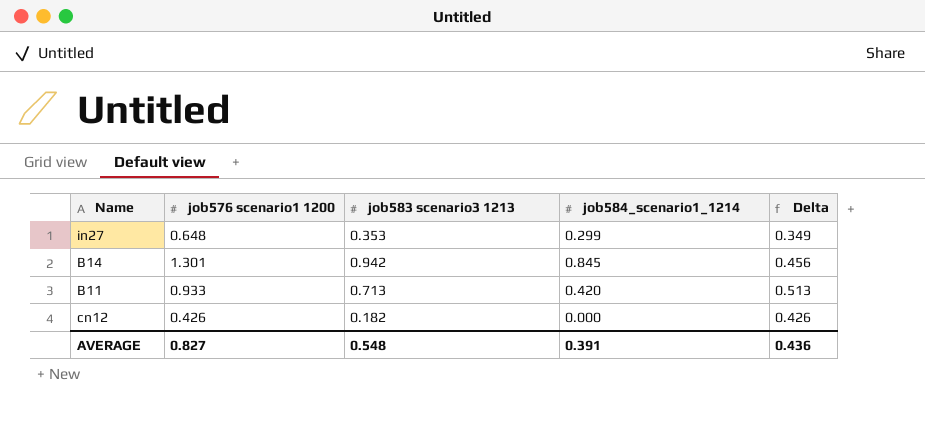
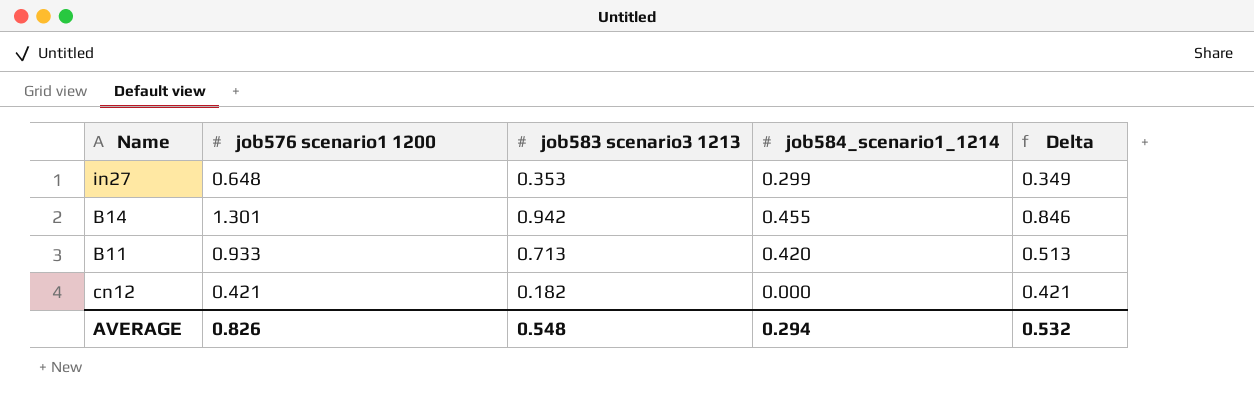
B14 | job584_scenario1_1214: 0.845 -> 0.455
B14 | Delta: 0.456 -> 0.846
cn12 | job576 scenario1 1200: 0.426 -> 0.421
cn12 | Delta: 0.426 -> 0.421
AVERAGE | job576 scenario1 1200: 0.827 -> 0.826
AVERAGE | job584_scenario1_1214: 0.391 -> 0.294
AVERAGE | Delta: 0.436 -> 0.532

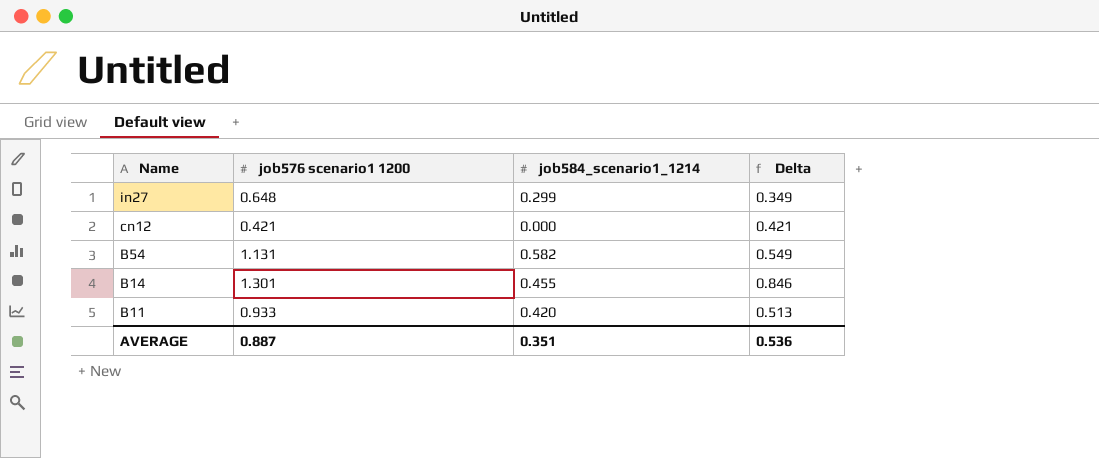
row order: none -> Name descending
column job583 scenario3 1213 | position: 3 -> none
row B54: none -> 1.131 | 0.582 | 0.549
AVERAGE | job576 scenario1 1200: 0.826 -> 0.887
AVERAGE | job584_scenario1_1214: 0.294 -> 0.351
AVERAGE | Delta: 0.532 -> 0.536

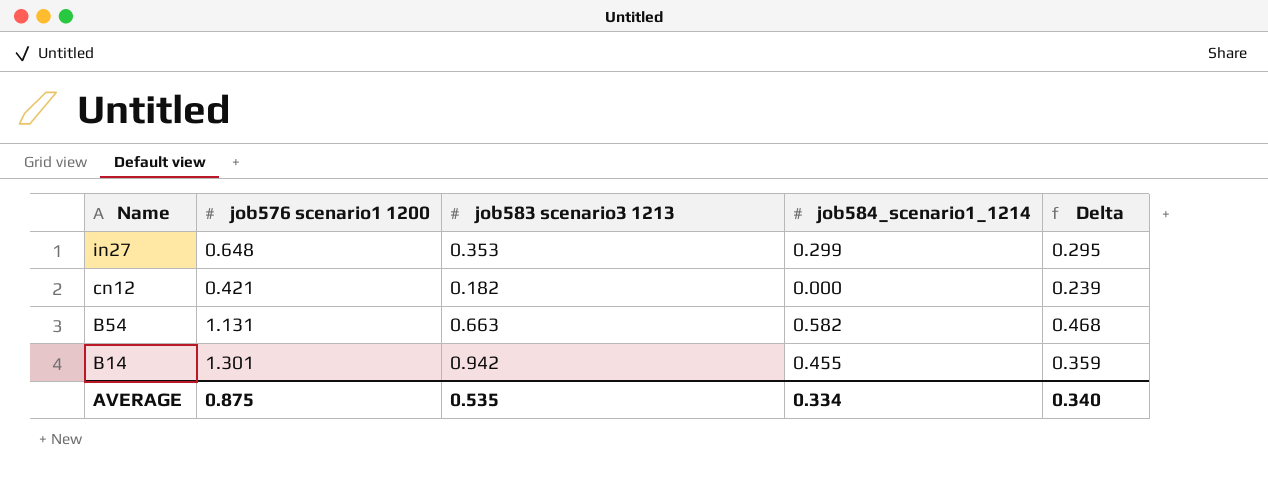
column job583 scenario3 1213 | position: none -> 3
column Delta | formula: [job576 scenario1 1200] - [job584_scenario1_1214] -> [job576 scenario1 1200] - [job583 scenario3 1213]
row B11: 0.933 | 0.420 | 0.513 -> none
AVERAGE | job576 scenario1 1200: 0.887 -> 0.875
AVERAGE | job584_scenario1_1214: 0.351 -> 0.334
AVERAGE | Delta: 0.536 -> 0.340

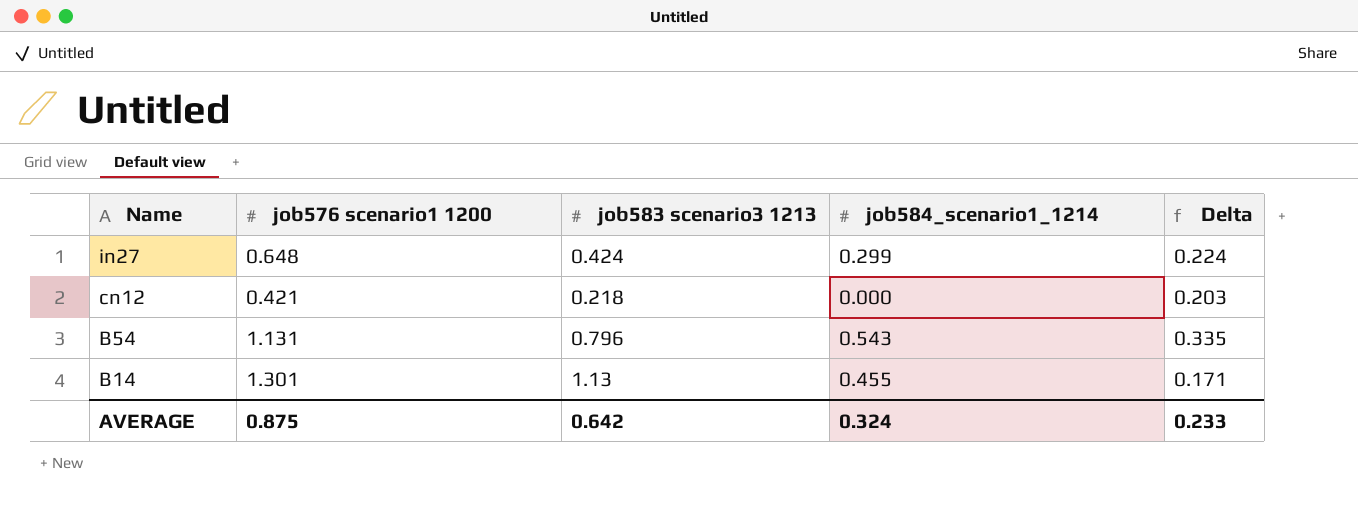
in27 | job583 scenario3 1213: 0.353 -> 0.424
in27 | Delta: 0.295 -> 0.224
cn12 | job583 scenario3 1213: 0.182 -> 0.218
cn12 | Delta: 0.239 -> 0.203
B54 | job583 scenario3 1213: 0.663 -> 0.796
B54 | job584_scenario1_1214: 0.582 -> 0.543
B54 | Delta: 0.468 -> 0.335
B14 | job583 scenario3 1213: 0.942 -> 1.13
B14 | Delta: 0.359 -> 0.171
AVERAGE | job583 scenario3 1213: 0.535 -> 0.642
AVERAGE | job584_scenario1_1214: 0.334 -> 0.324
AVERAGE | Delta: 0.340 -> 0.233

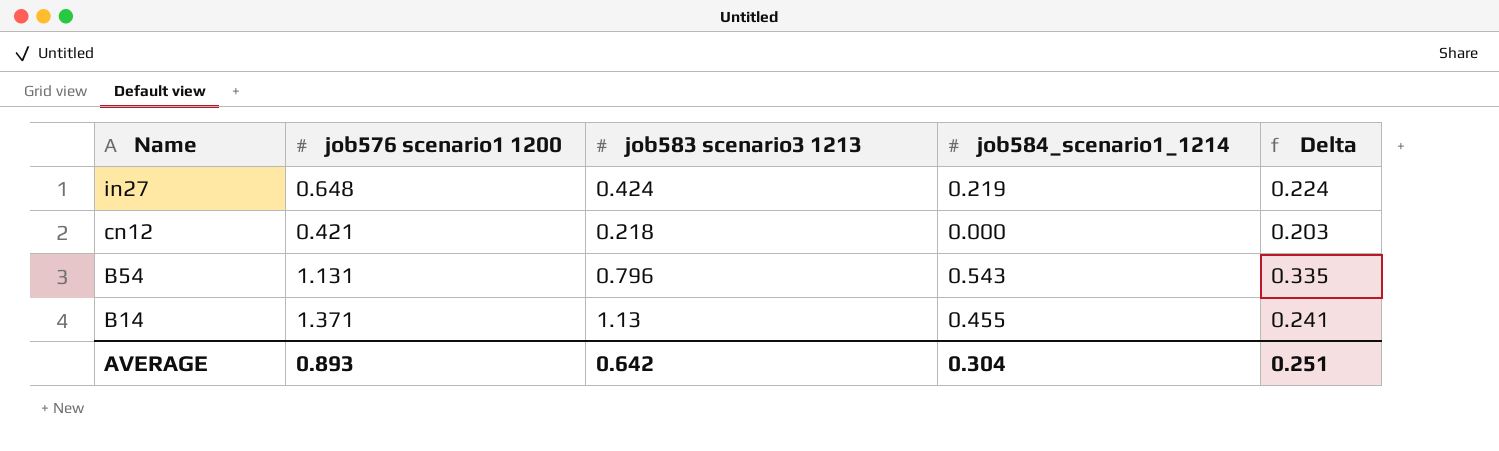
in27 | job584_scenario1_1214: 0.299 -> 0.219
B14 | job576 scenario1 1200: 1.301 -> 1.371
B14 | Delta: 0.171 -> 0.241
AVERAGE | job576 scenario1 1200: 0.875 -> 0.893
AVERAGE | job584_scenario1_1214: 0.324 -> 0.304
AVERAGE | Delta: 0.233 -> 0.251

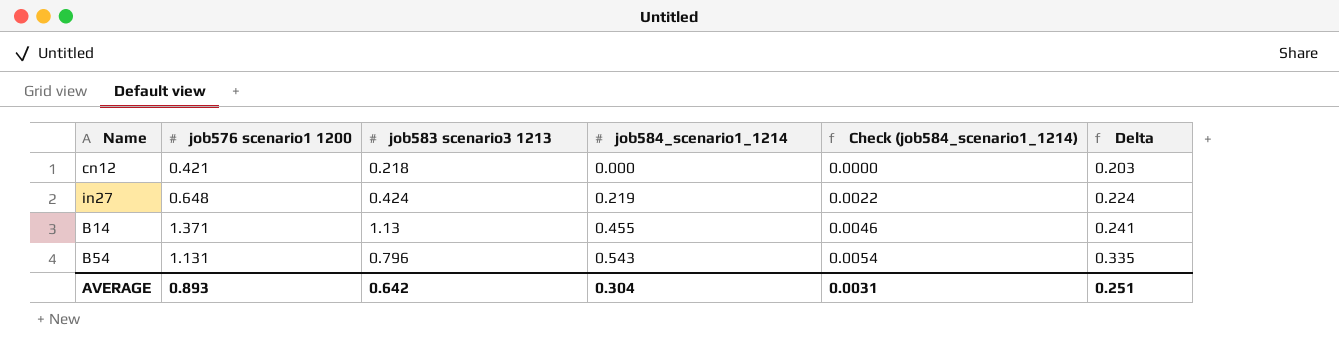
row order: Name descending -> job584_scenario1_1214 ascending
column Check (job584_scenario1_1214) | formula: none -> [job584_scenario1_1214] * 0.01

